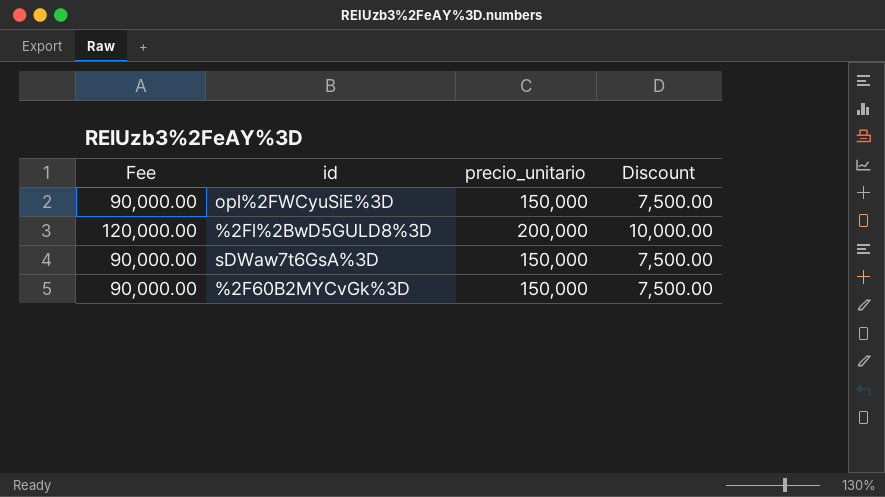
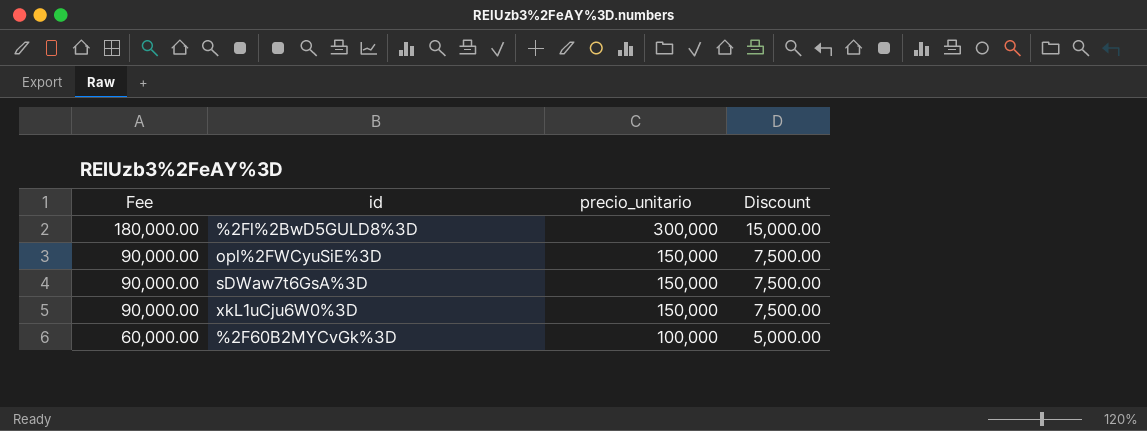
row order: none -> Fee descending
%2Fl%2BwD5GULD8%3D | Fee: 120,000.00 -> 180,000.00
%2Fl%2BwD5GULD8%3D | precio_unitario: 200,000 -> 300,000
%2Fl%2BwD5GULD8%3D | Discount: 10,000.00 -> 15,000.00
row xkL1uCju6W0%3D: none -> 90,000.00 | 150,000 | 7,500.00
%2F60B2MYCvGk%3D | Fee: 90,000.00 -> 60,000.00
%2F60B2MYCvGk%3D | precio_unitario: 150,000 -> 100,000
%2F60B2MYCvGk%3D | Discount: 7,500.00 -> 5,000.00

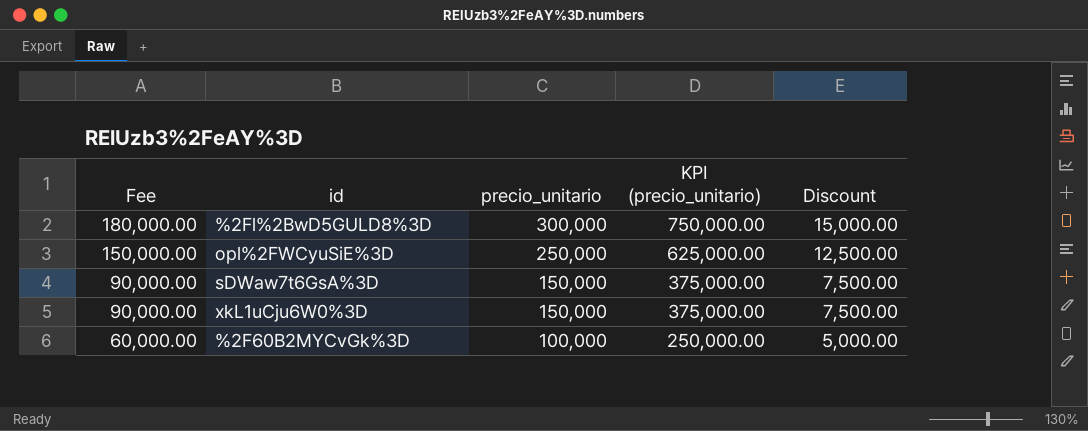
column KPI (precio_unitario) | formula: none -> [precio_unitario] * 2.5
opl%2FWCyuSiE%3D | Fee: 90,000.00 -> 150,000.00
opl%2FWCyuSiE%3D | precio_unitario: 150,000 -> 250,000
opl%2FWCyuSiE%3D | Discount: 7,500.00 -> 12,500.00

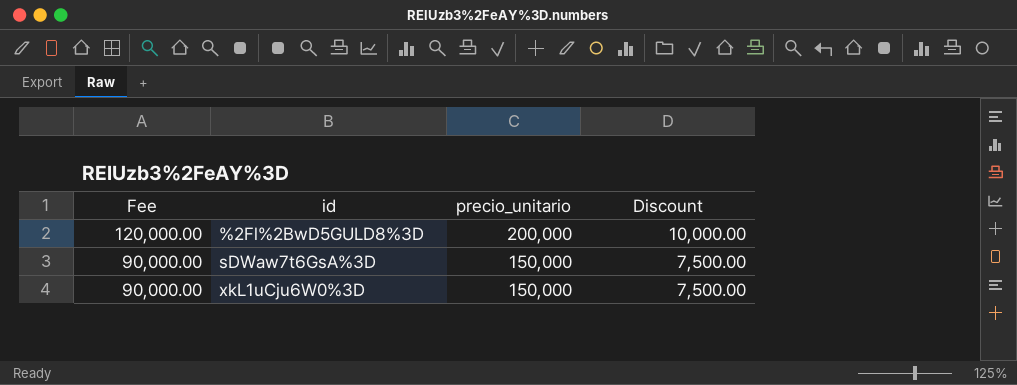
column KPI (precio_unitario) | formula: [precio_unitario] * 2.5 -> none
row opl%2FWCyuSiE%3D: 150,000.00 | 250,000 | 625,000.00 | 12,500.00 -> none
row %2F60B2MYCvGk%3D: 60,000.00 | 100,000 | 250,000.00 | 5,000.00 -> none
%2Fl%2BwD5GULD8%3D | Fee: 180,000.00 -> 120,000.00
%2Fl%2BwD5GULD8%3D | precio_unitario: 300,000 -> 200,000
%2Fl%2BwD5GULD8%3D | Discount: 15,000.00 -> 10,000.00

